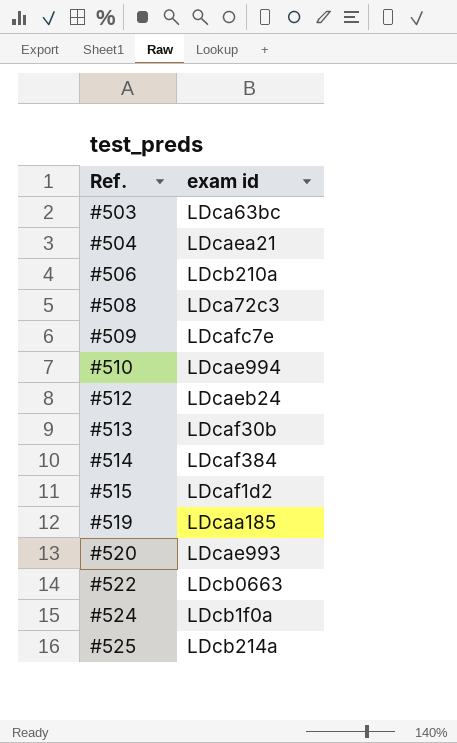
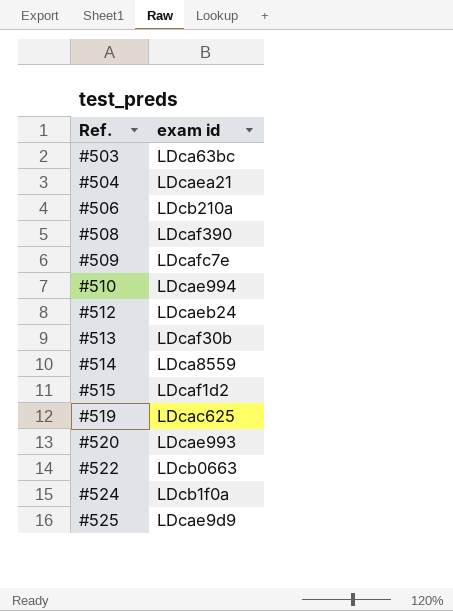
#508 | exam id: LDca72c3 -> LDcaf390
#514 | exam id: LDcaf384 -> LDca8559
#519 | exam id: LDcaa185 -> LDcac625
#525 | exam id: LDcb214a -> LDcae9d9

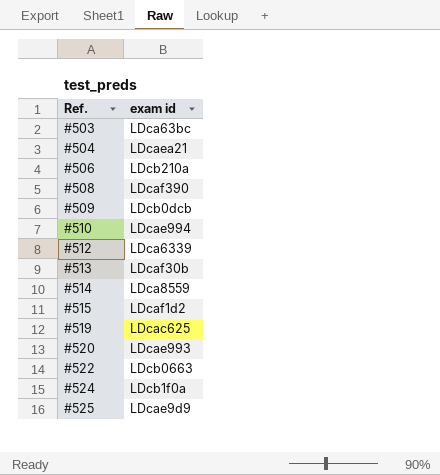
#509 | exam id: LDcafc7e -> LDcb0dcb
#512 | exam id: LDcaeb24 -> LDca6339

